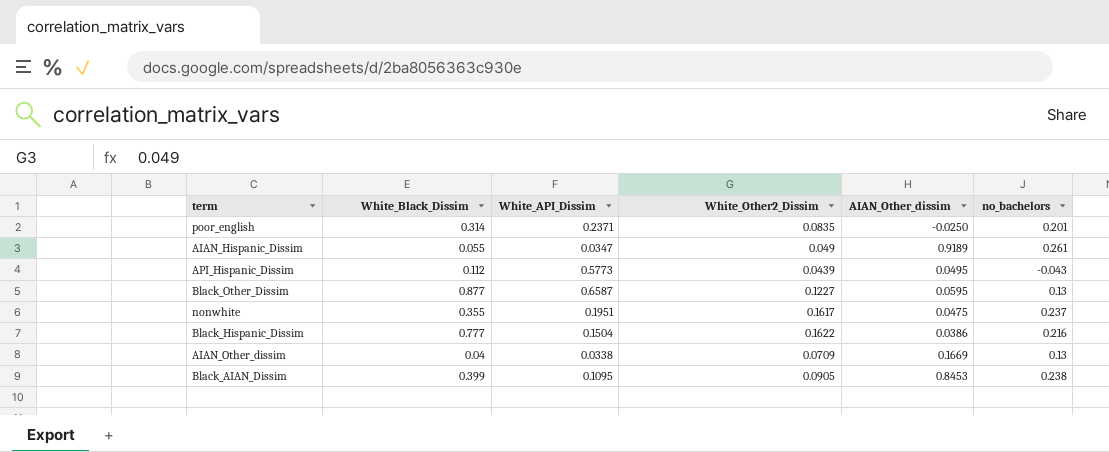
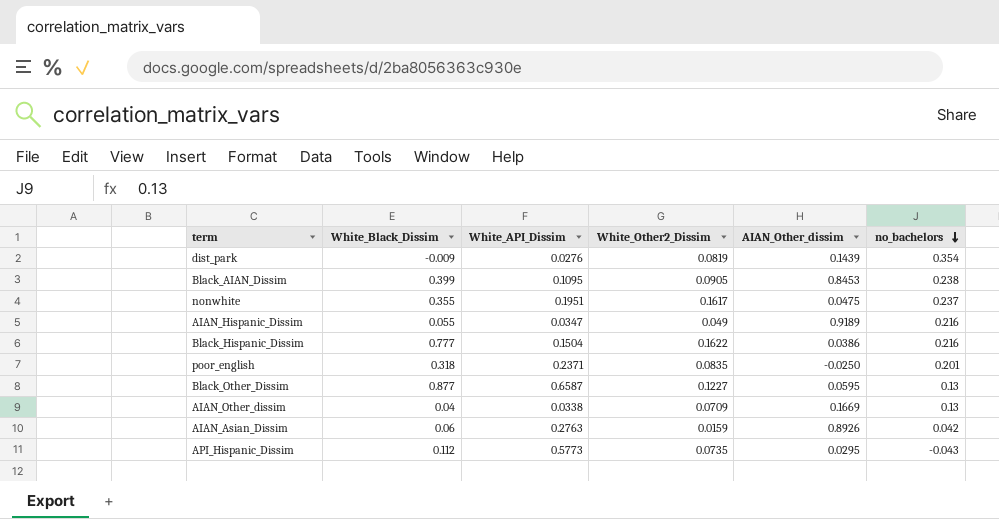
row order: none -> no_bachelors descending
row dist_park: none -> -0.009 | 0.0276 | 0.0819 | 0.1439 | 0.354
AIAN_Hispanic_Dissim | no_bachelors: 0.261 -> 0.216
poor_english | White_Black_Dissim: 0.314 -> 0.318
row AIAN_Asian_Dissim: none -> 0.06 | 0.2763 | 0.0159 | 0.8926 | 0.042
API_Hispanic_Dissim | White_Other2_Dissim: 0.0439 -> 0.0735
API_Hispanic_Dissim | AIAN_Other_dissim: 0.0495 -> 0.0295

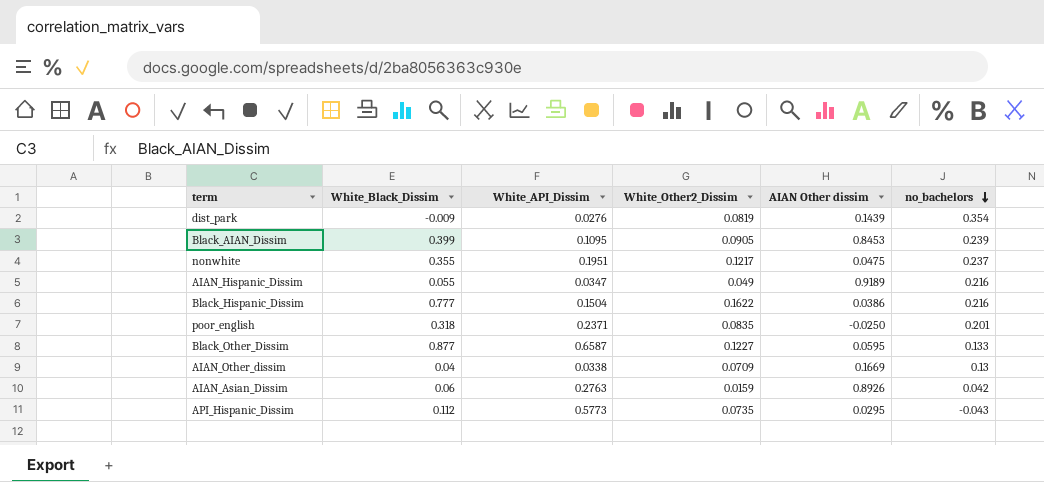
column name: AIAN_Other_dissim -> AIAN Other dissim
Black_AIAN_Dissim | no_bachelors: 0.238 -> 0.239
nonwhite | White_Other2_Dissim: 0.1617 -> 0.1217
Black_Other_Dissim | no_bachelors: 0.13 -> 0.133

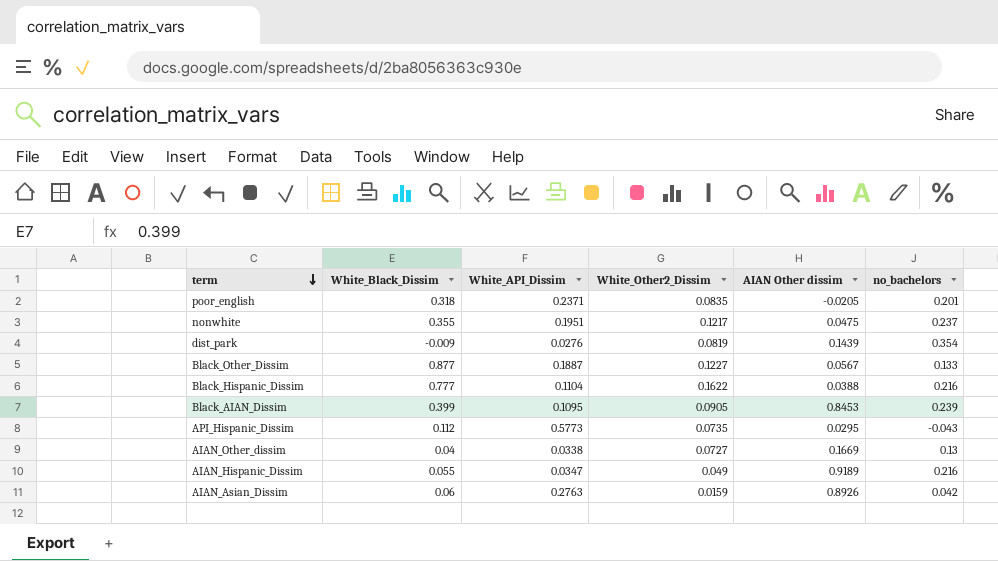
row order: no_bachelors descending -> term descending
poor_english | AIAN Other dissim: -0.0250 -> -0.0205
Black_Other_Dissim | White_API_Dissim: 0.6587 -> 0.1887
Black_Other_Dissim | AIAN Other dissim: 0.0595 -> 0.0567
Black_Hispanic_Dissim | White_API_Dissim: 0.1504 -> 0.1104
Black_Hispanic_Dissim | AIAN Other dissim: 0.0386 -> 0.0388
AIAN_Other_dissim | White_Other2_Dissim: 0.0709 -> 0.0727

